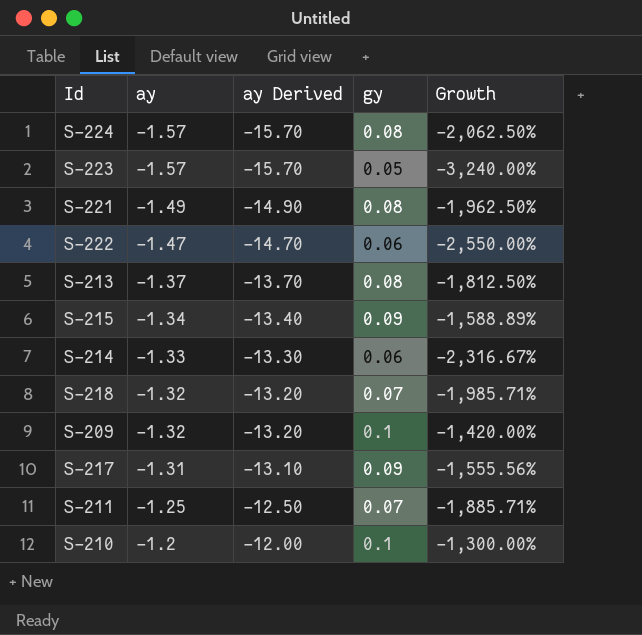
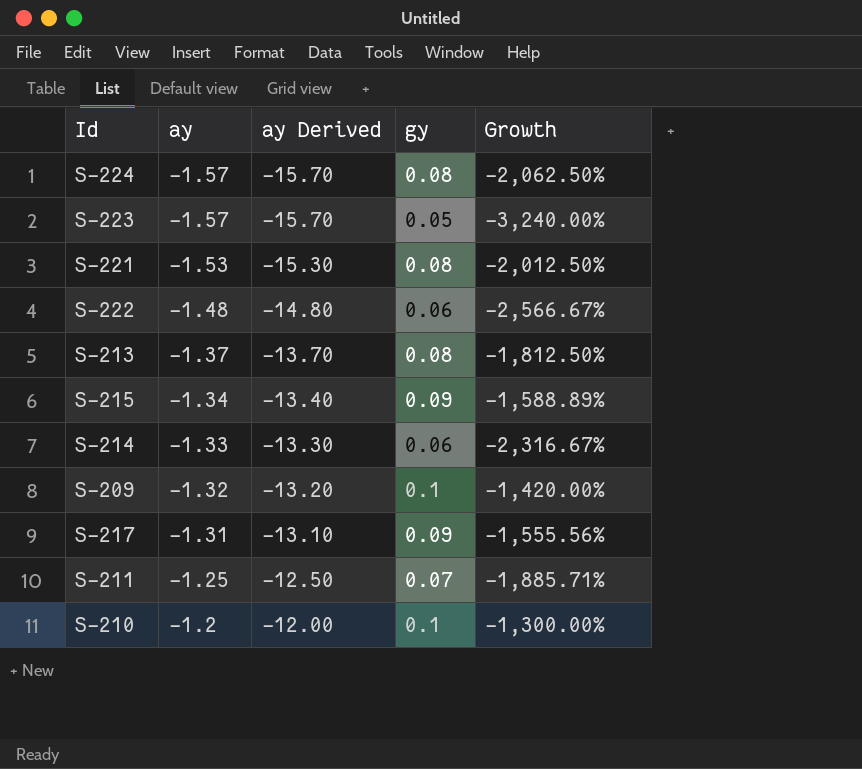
row S-218: -1.32 | -13.20 | 0.07 | -1,985.71% -> none
S-221 | ay: -1.49 -> -1.53
S-221 | ay Derived: -14.90 -> -15.30
S-221 | Growth: -1,962.50% -> -2,012.50%
S-222 | ay: -1.47 -> -1.48
S-222 | ay Derived: -14.70 -> -14.80
S-222 | Growth: -2,550.00% -> -2,566.67%

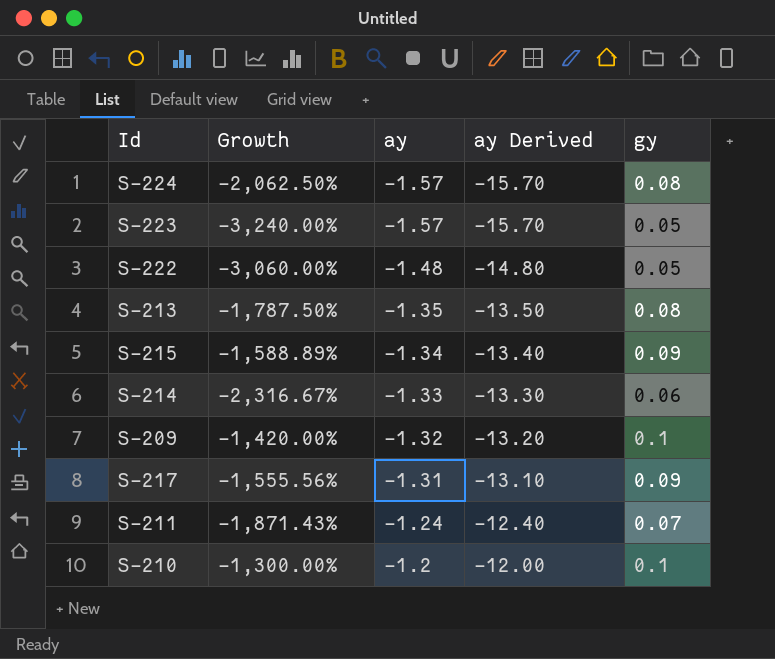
column Growth | position: 5 -> 2
row S-221: -1.53 | -15.30 | 0.08 | -2,012.50% -> none
S-222 | Growth: -2,566.67% -> -3,060.00%
S-222 | gy: 0.06 -> 0.05
S-213 | Growth: -1,812.50% -> -1,787.50%
S-213 | ay: -1.37 -> -1.35
S-213 | ay Derived: -13.70 -> -13.50
S-211 | Growth: -1,885.71% -> -1,871.43%
S-211 | ay: -1.25 -> -1.24
S-211 | ay Derived: -12.50 -> -12.40

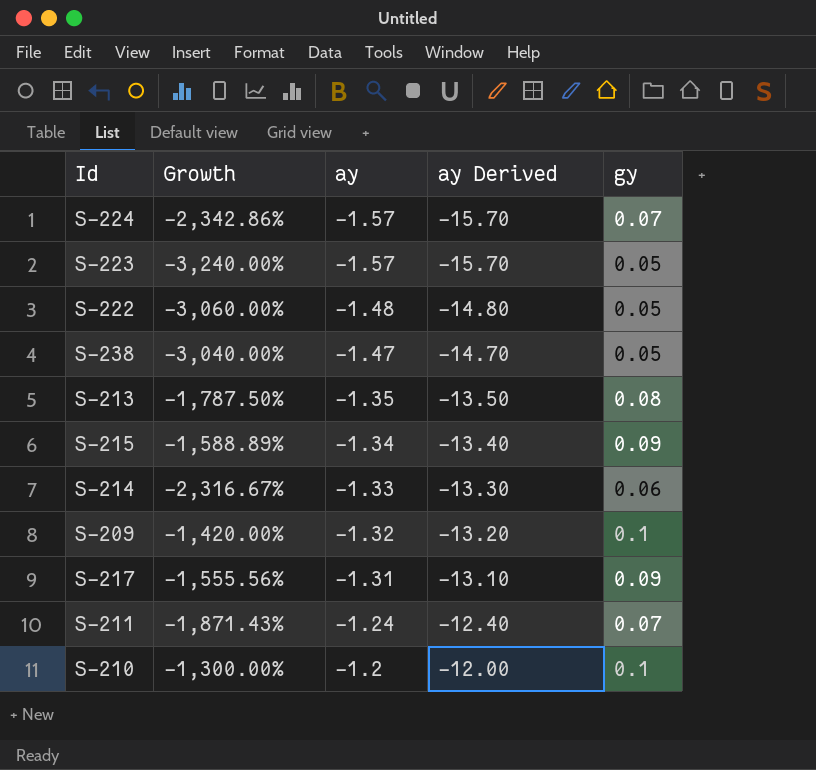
S-224 | Growth: -2,062.50% -> -2,342.86%
S-224 | gy: 0.08 -> 0.07
row S-238: none -> -3,040.00% | -1.47 | -14.70 | 0.05

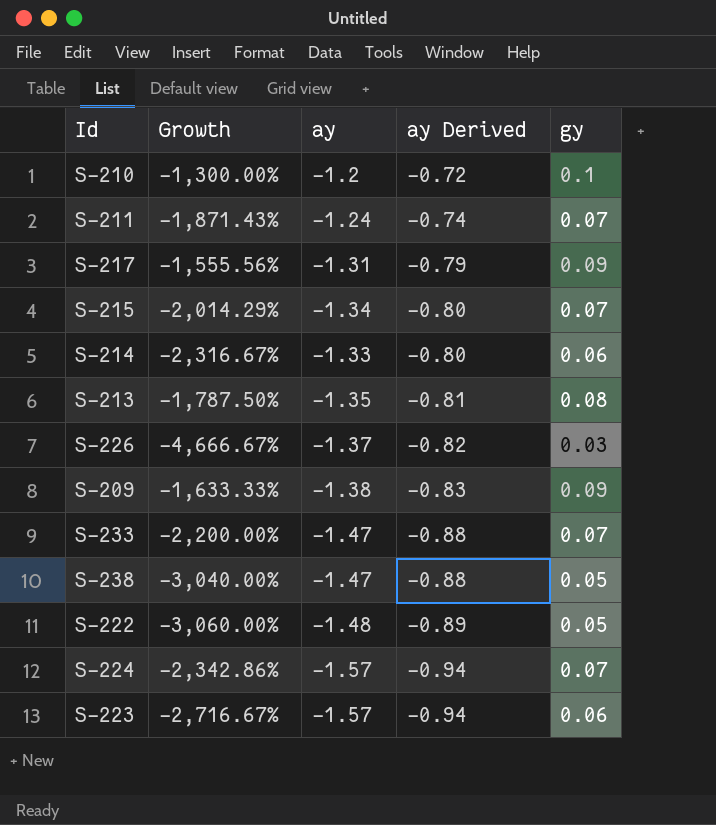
row order: ay ascending -> ay Derived descending
column ay Derived | formula: [ay] * 10 -> [ay] * 0.6
S-215 | Growth: -1,588.89% -> -2,014.29%
S-215 | gy: 0.09 -> 0.07
row S-226: none -> -4,666.67% | -1.37 | -0.82 | 0.03
S-209 | Growth: -1,420.00% -> -1,633.33%
S-209 | ay: -1.32 -> -1.38
S-209 | gy: 0.1 -> 0.09
row S-233: none -> -2,200.00% | -1.47 | -0.88 | 0.07
S-223 | Growth: -3,240.00% -> -2,716.67%
S-223 | gy: 0.05 -> 0.06

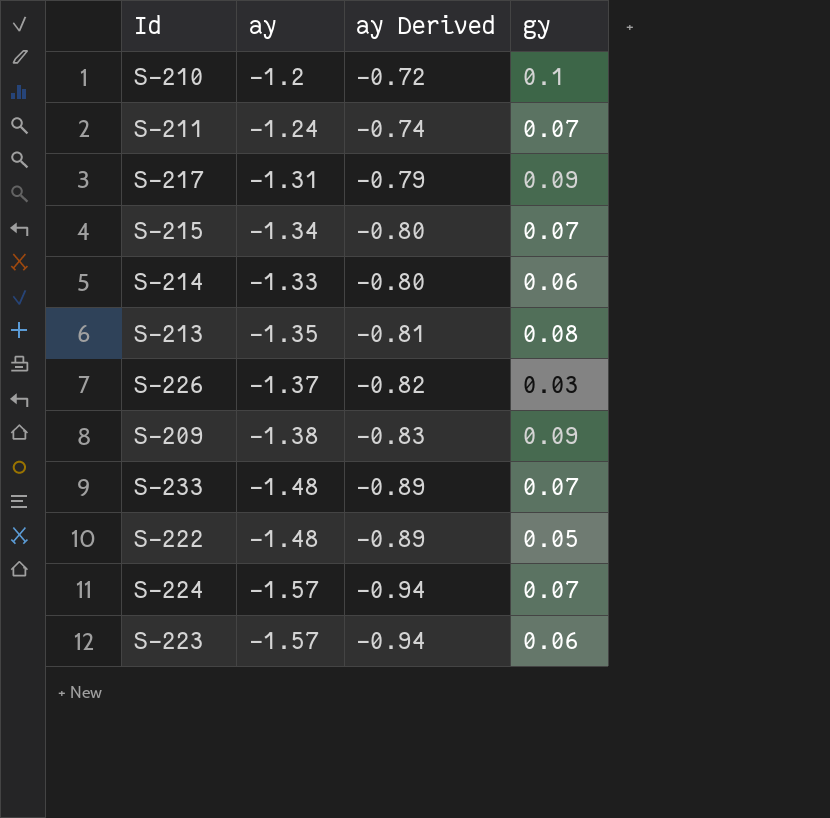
column Growth | formula: ([ay] - [gy]) / [gy] -> none
row S-238: -3,040.00% | -1.47 | -0.88 | 0.05 -> none
S-233 | ay: -1.47 -> -1.48
S-233 | ay Derived: -0.88 -> -0.89

